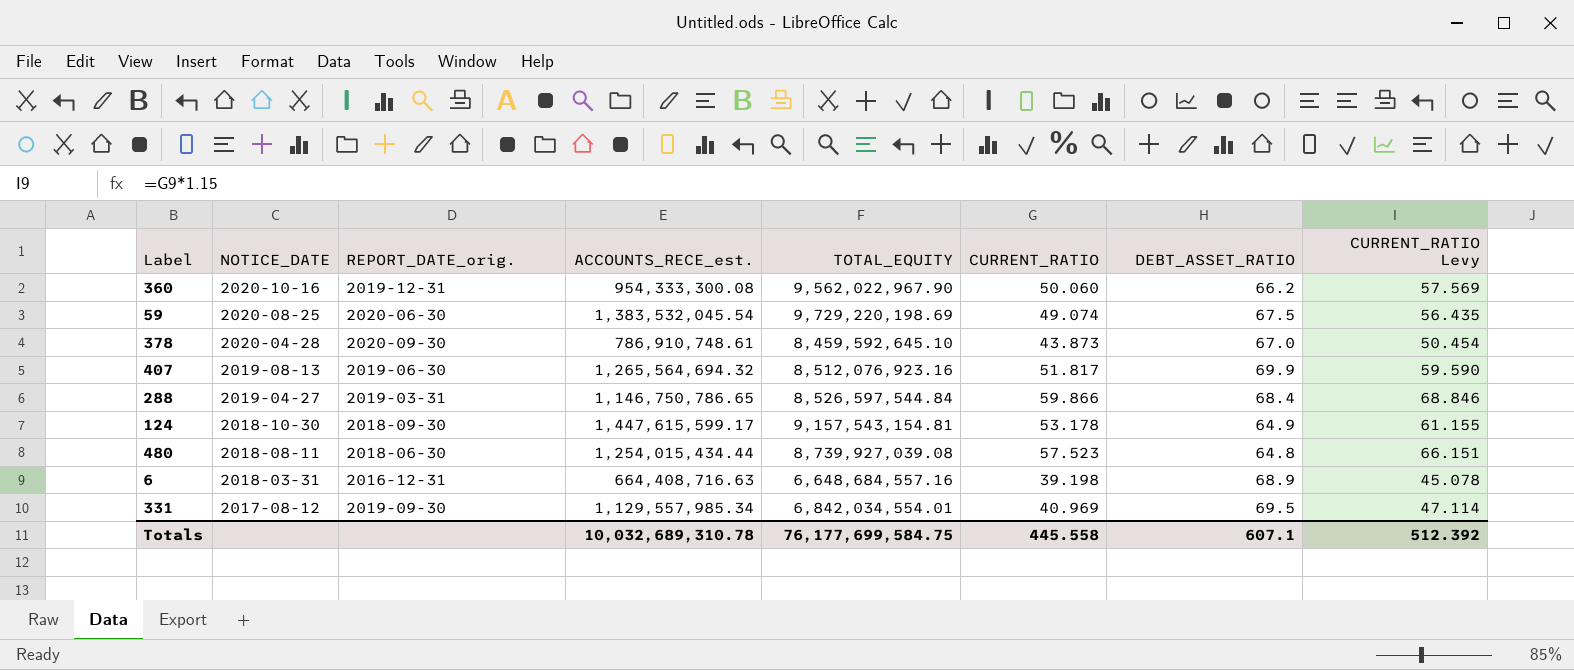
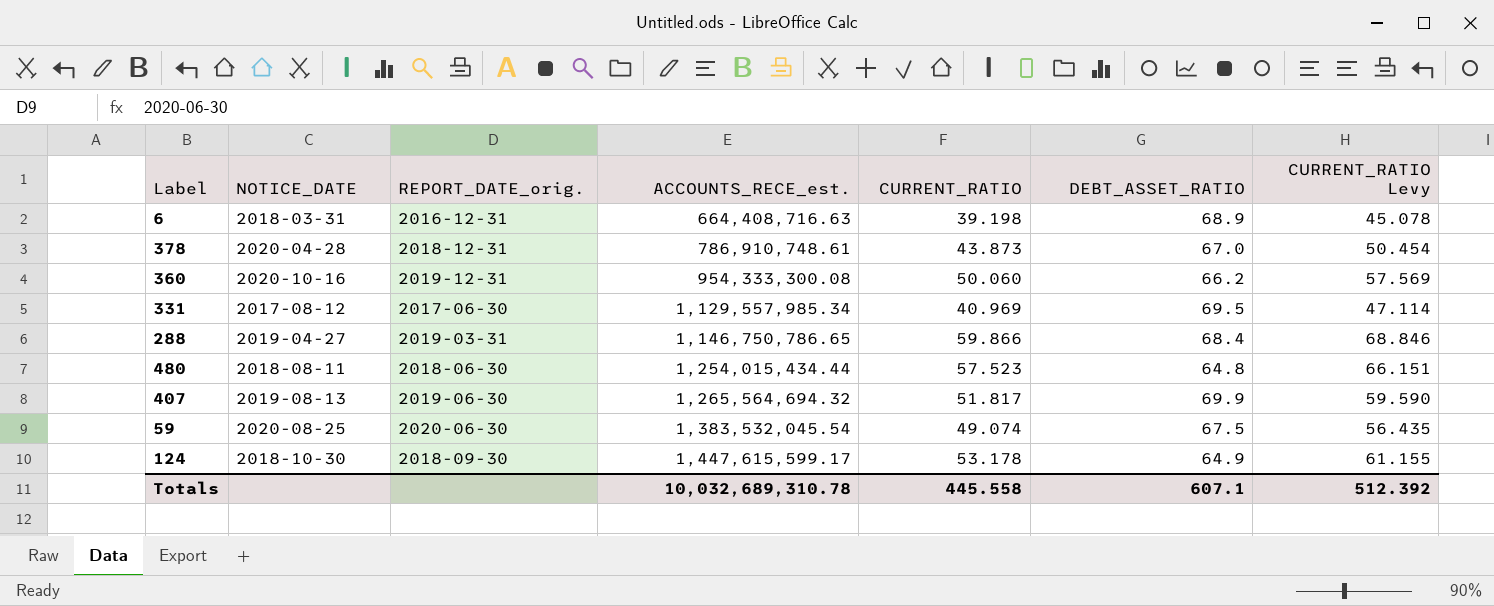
row order: NOTICE_DATE descending -> ACCOUNTS_RECE_est. ascending
column TOTAL_EQUITY | position: 5 -> none
378 | REPORT_DATE_orig.: 2020-09-30 -> 2018-12-31
331 | REPORT_DATE_orig.: 2019-09-30 -> 2017-06-30

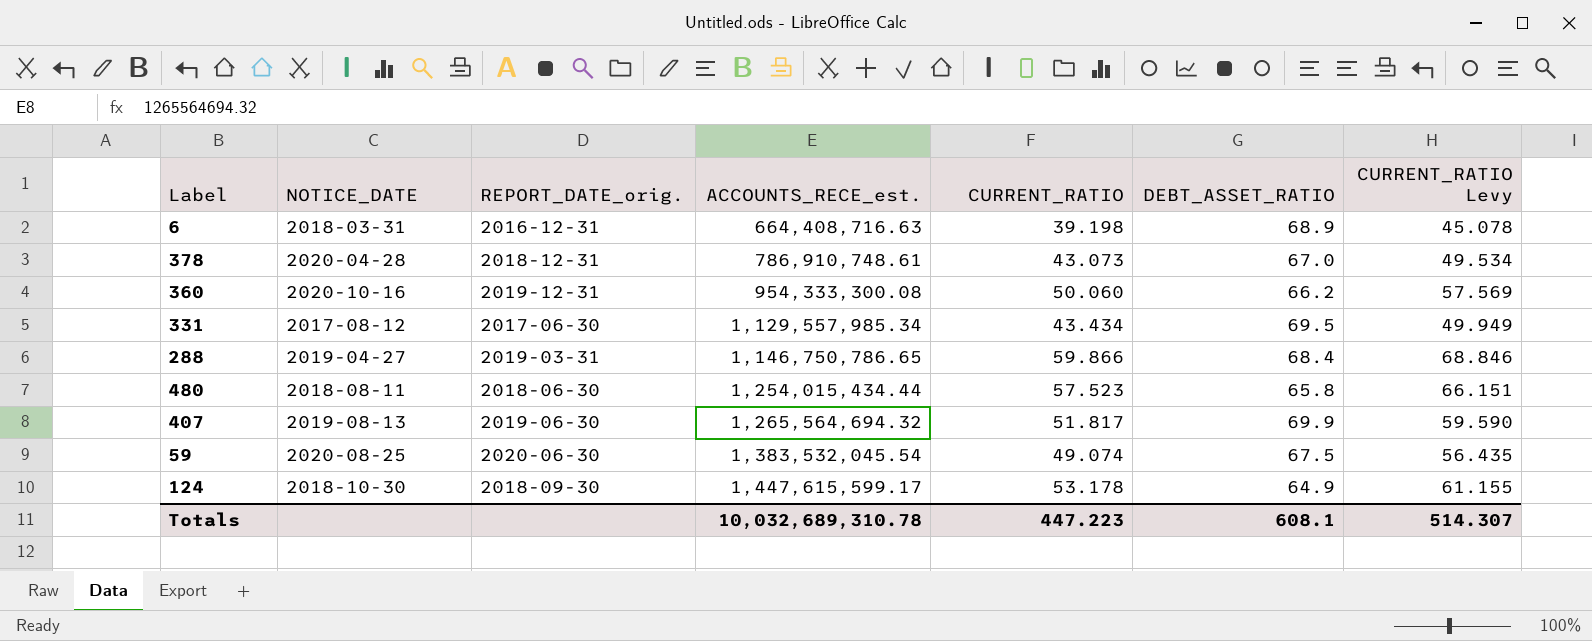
378 | CURRENT_RATIO: 43.873 -> 43.073
378 | CURRENT_RATIO Levy: 50.454 -> 49.534
331 | CURRENT_RATIO: 40.969 -> 43.434
331 | CURRENT_RATIO Levy: 47.114 -> 49.949
480 | DEBT_ASSET_RATIO: 64.8 -> 65.8
Totals | CURRENT_RATIO: 445.558 -> 447.223
Totals | DEBT_ASSET_RATIO: 607.1 -> 608.1
Totals | CURRENT_RATIO Levy: 512.392 -> 514.307

